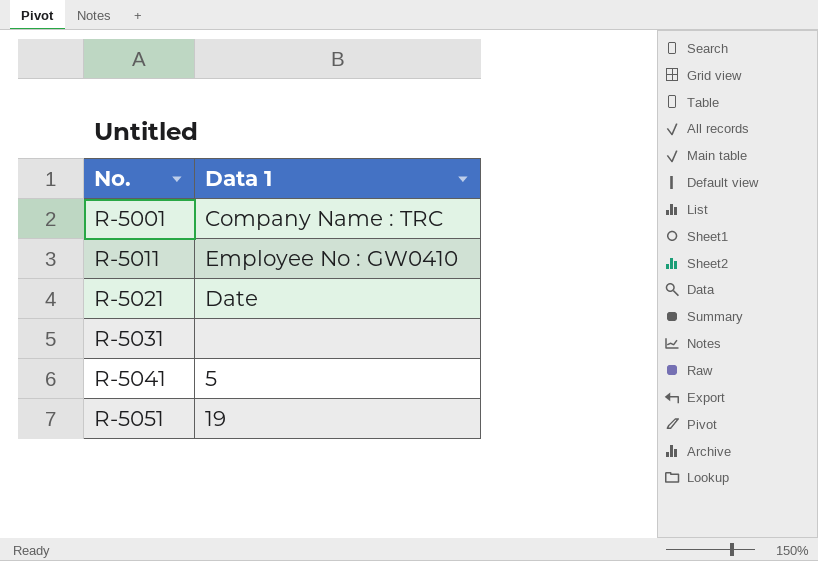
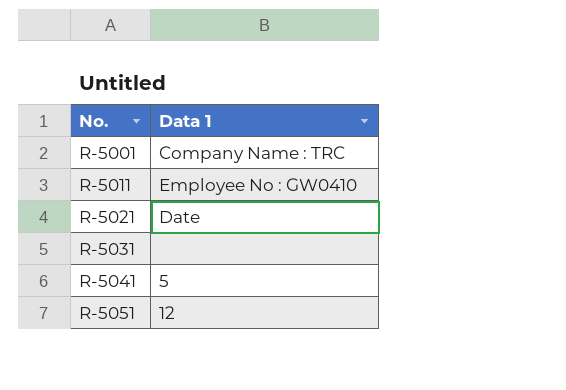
R-5051 | Data 1: 19 -> 12

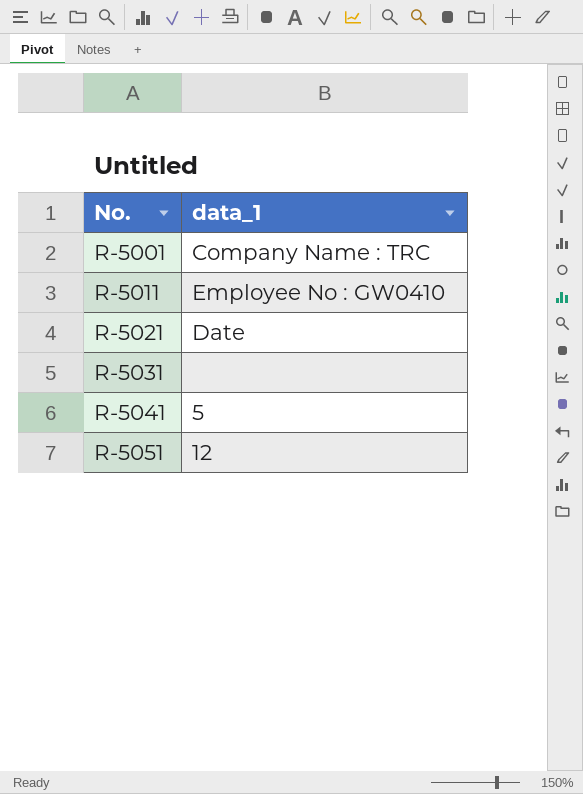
column name: Data 1 -> data_1

